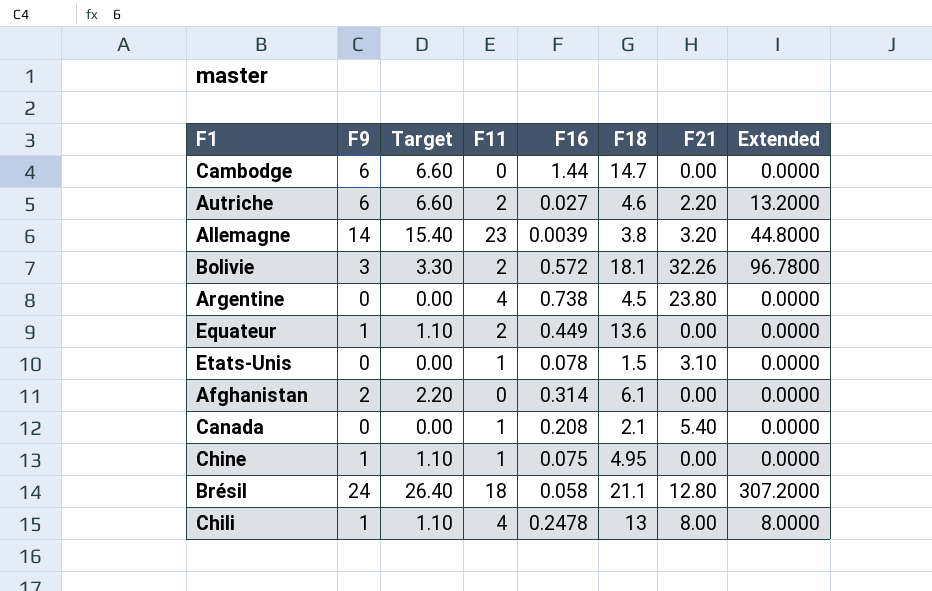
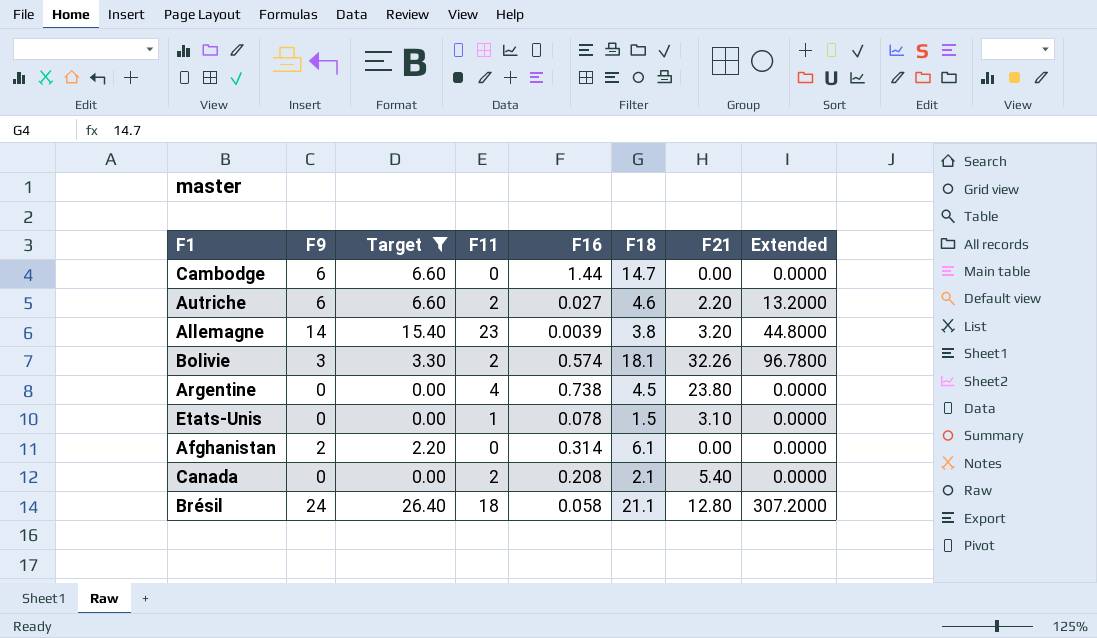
filter: none -> Target != 1.10
Bolivie | F16: 0.572 -> 0.574
Canada | F11: 1 -> 2

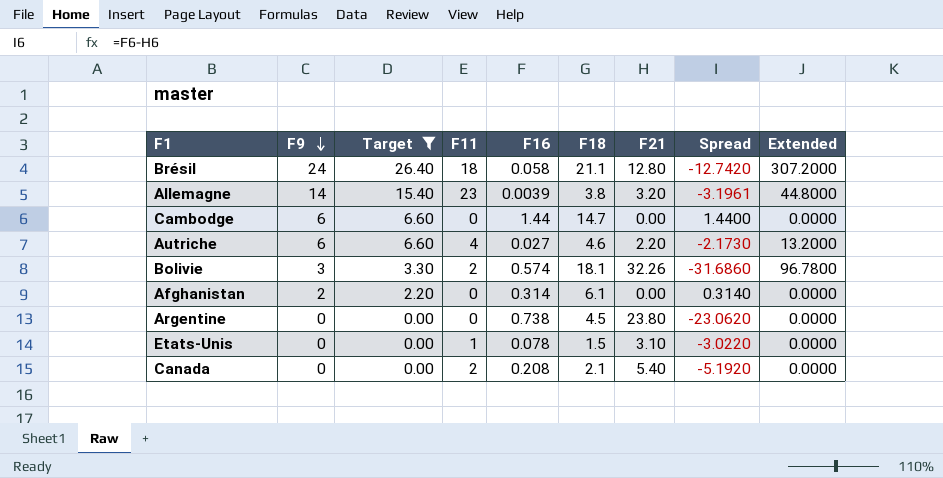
row order: none -> F9 descending
column Spread | formula: none -> [F16] - [F21]
Autriche | F11: 2 -> 4
Argentine | F11: 4 -> 0

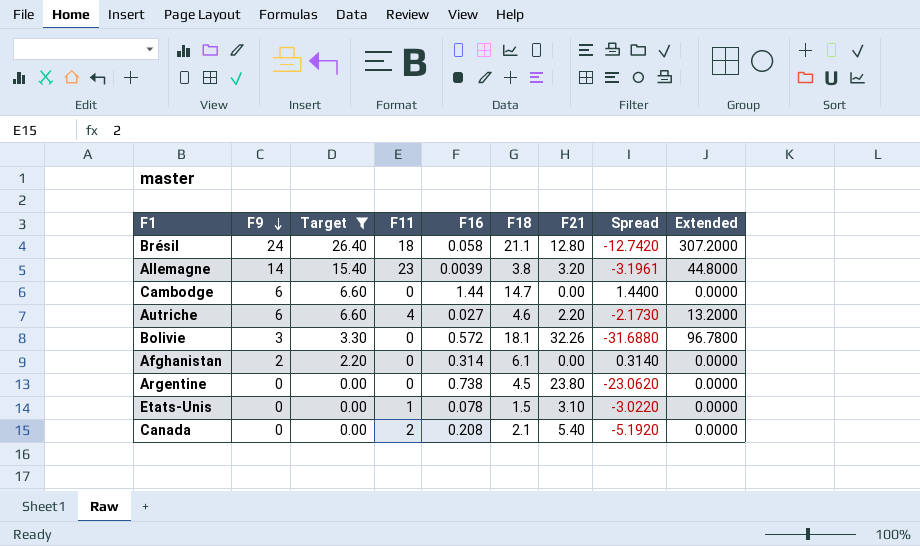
Bolivie | F11: 2 -> 0
Bolivie | F16: 0.574 -> 0.572
Bolivie | Spread: -31.6860 -> -31.6880

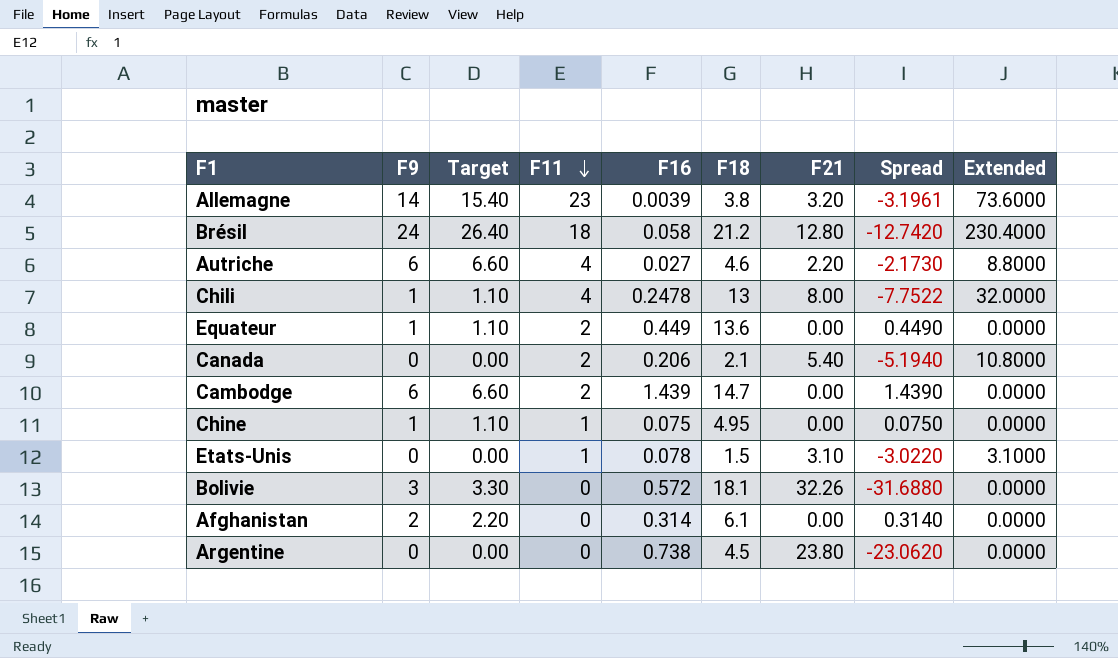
filter: Target != 1.10 -> none
row order: F9 descending -> F11 descending
column Extended | formula: [F9] * [F21] -> [F11] * [F21]
Brésil | F18: 21.1 -> 21.2
Canada | F16: 0.208 -> 0.206
Canada | Spread: -5.1920 -> -5.1940
Cambodge | F11: 0 -> 2
Cambodge | F16: 1.44 -> 1.439
Cambodge | Spread: 1.4400 -> 1.4390

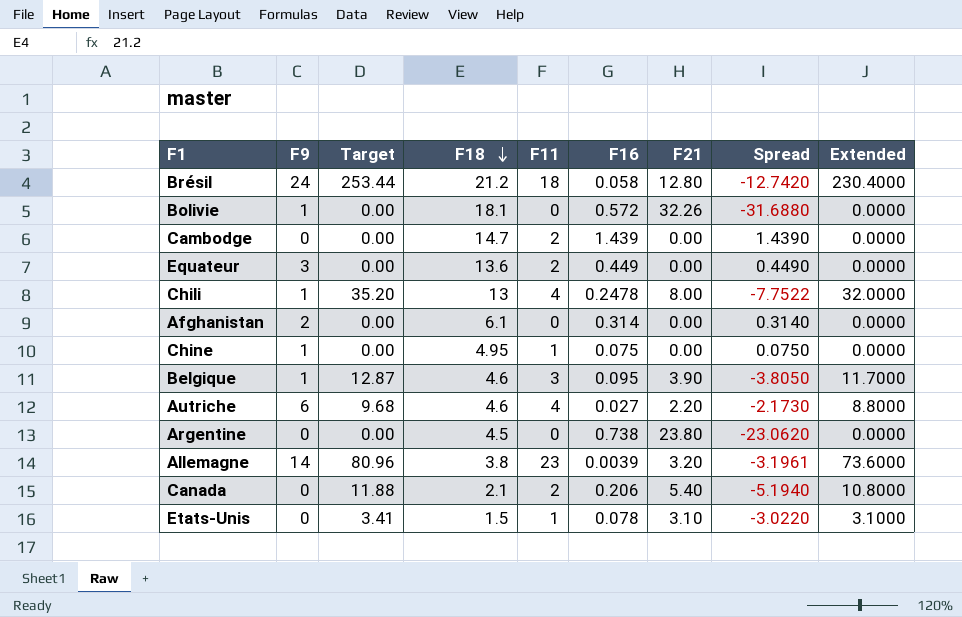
row order: F11 descending -> F18 descending
column Target | formula: [F9] * 1.1 -> [Extended] * 1.1
column F18 | position: 6 -> 4
Bolivie | F9: 3 -> 1
Cambodge | F9: 6 -> 0
Equateur | F9: 1 -> 3
row Belgique: none -> 1 | 12.87 | 4.6 | 3 | 0.095 | 3.90 | -3.8050 | 11.7000

